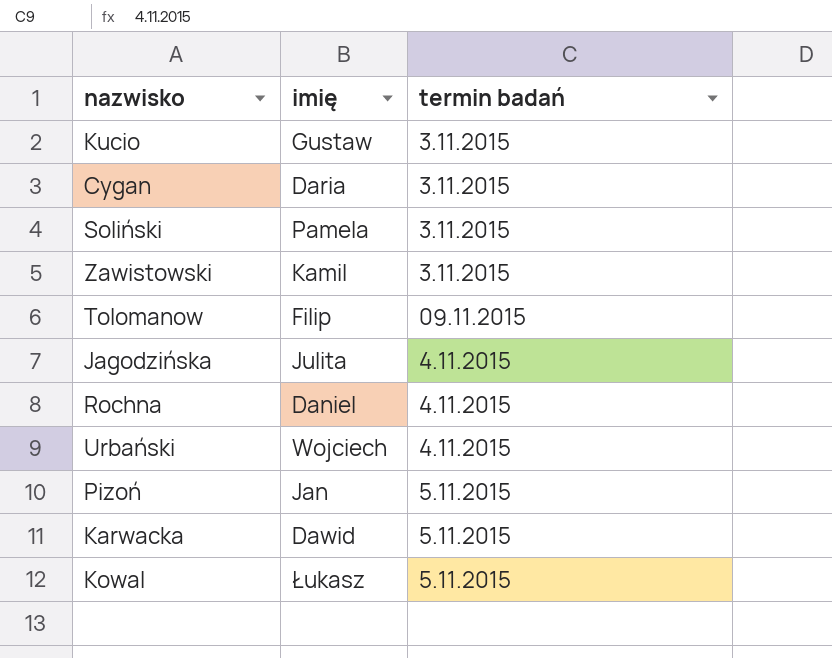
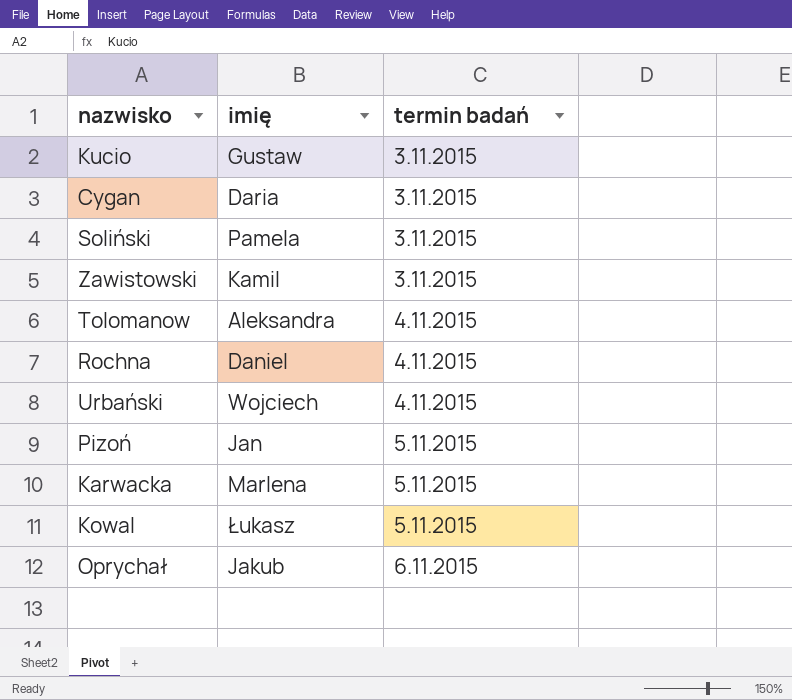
row Jagodzińska: Julita | 4.11.2015 -> none
Tolomanow | imię: Filip -> Aleksandra
Tolomanow | termin badań: 09.11.2015 -> 4.11.2015
Karwacka | imię: Dawid -> Marlena
row Oprychał: none -> Jakub | 6.11.2015

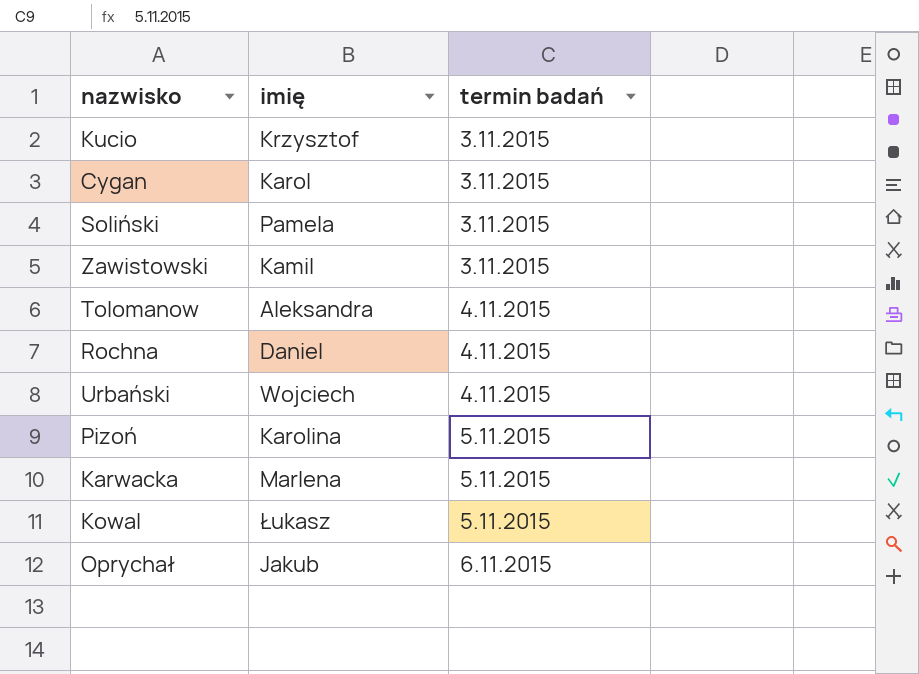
Kucio | imię: Gustaw -> Krzysztof
Cygan | imię: Daria -> Karol
Pizoń | imię: Jan -> Karolina

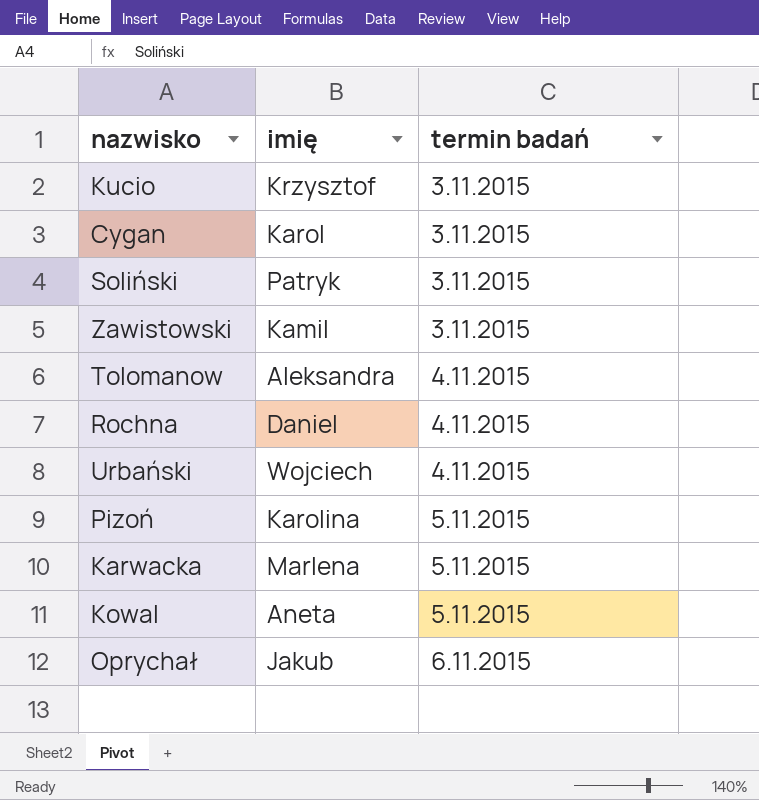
Soliński | imię: Pamela -> Patryk
Kowal | imię: Łukasz -> Aneta

